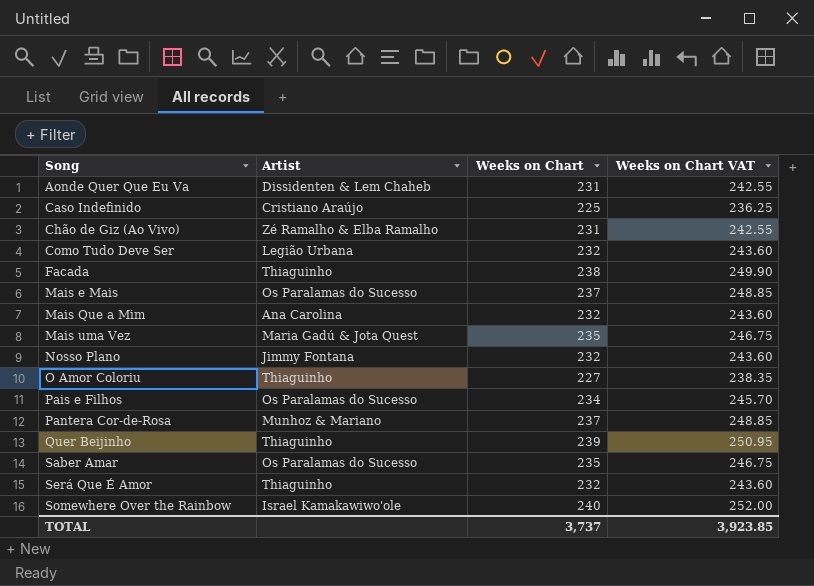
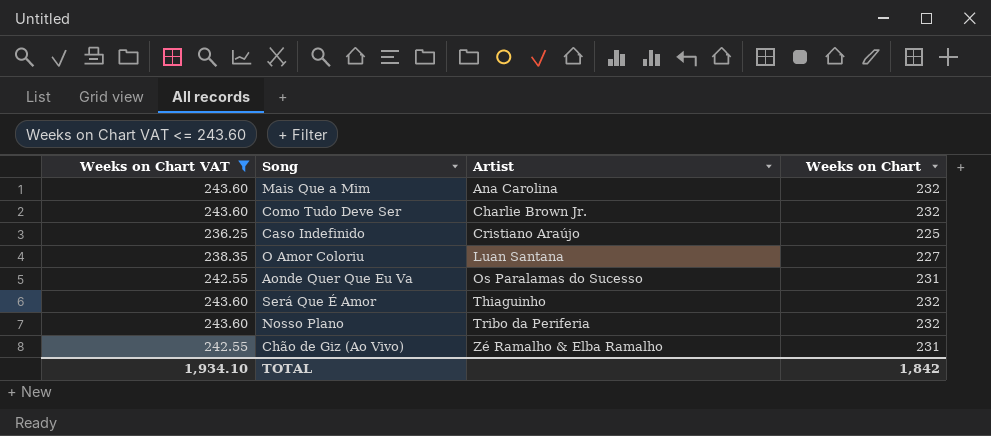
filter: none -> Weeks on Chart VAT <= 243.60
row order: Song ascending -> Artist ascending
column Weeks on Chart VAT | position: 4 -> 1
Como Tudo Deve Ser | Artist: Legião Urbana -> Charlie Brown Jr.
O Amor Coloriu | Artist: Thiaguinho -> Luan Santana
Aonde Quer Que Eu Va | Artist: Dissidenten & Lem Chaheb -> Os Paralamas do Sucesso
Nosso Plano | Artist: Jimmy Fontana -> Tribo da Periferia
TOTAL | Weeks on Chart VAT: 3,923.85 -> 1,934.10
TOTAL | Weeks on Chart: 3,737 -> 1,842

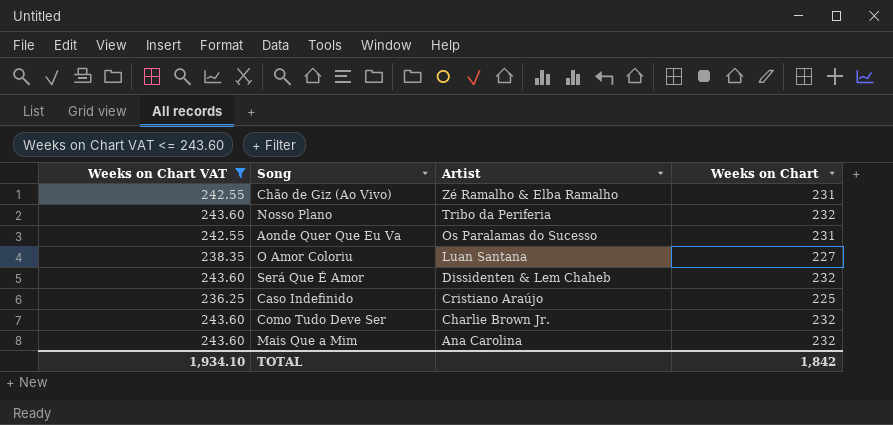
row order: Artist ascending -> Artist descending
Será Que É Amor | Artist: Thiaguinho -> Dissidenten & Lem Chaheb

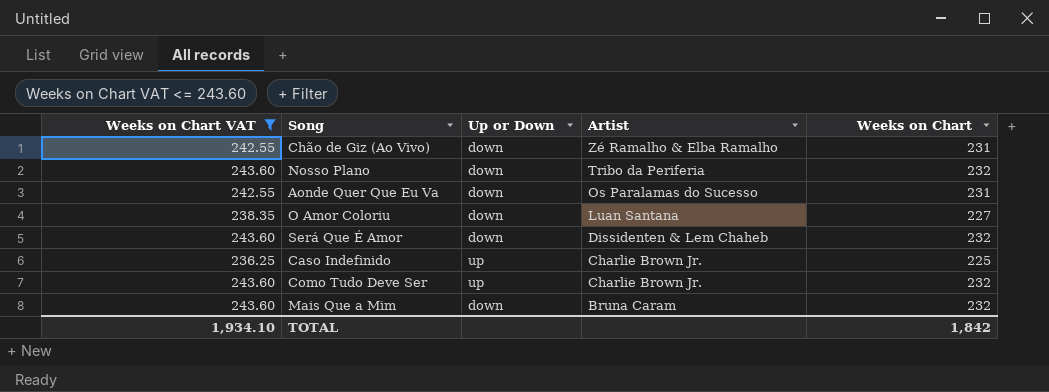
column Up or Down | position: none -> 3
Caso Indefinido | Artist: Cristiano Araújo -> Charlie Brown Jr.
Mais Que a Mim | Artist: Ana Carolina -> Bruna Caram

